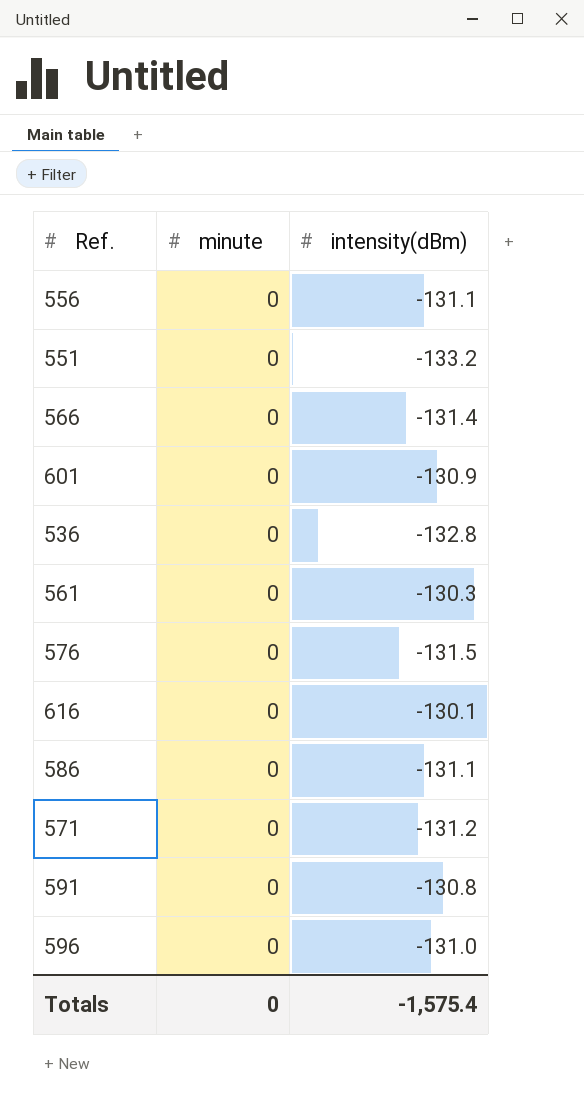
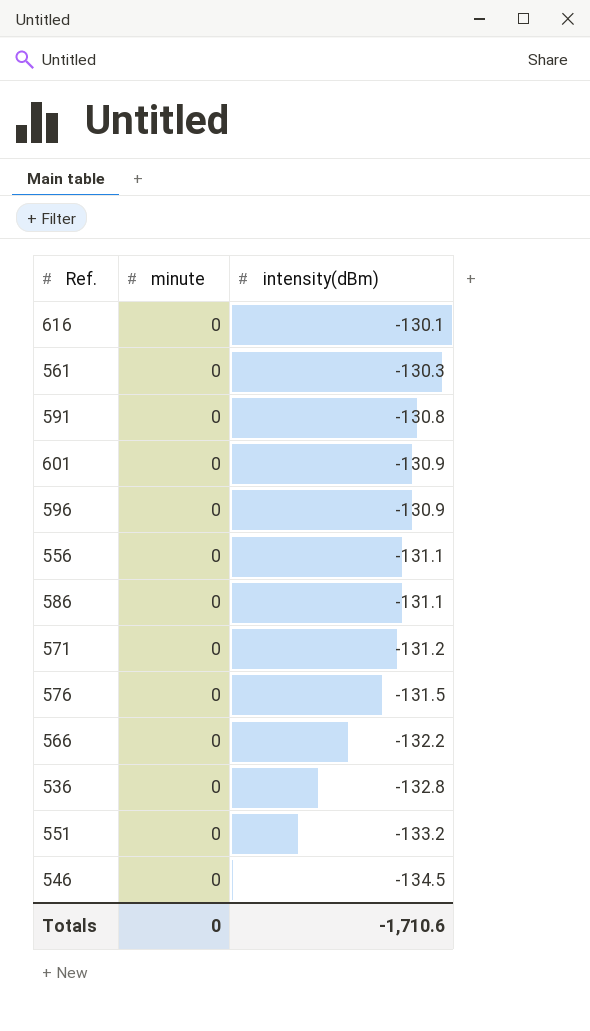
row order: none -> intensity(dBm) descending
596 | intensity(dBm): -131.0 -> -130.9
566 | intensity(dBm): -131.4 -> -132.2
row 546: none -> 0 | -134.5
Totals | intensity(dBm): -1,575.4 -> -1,710.6

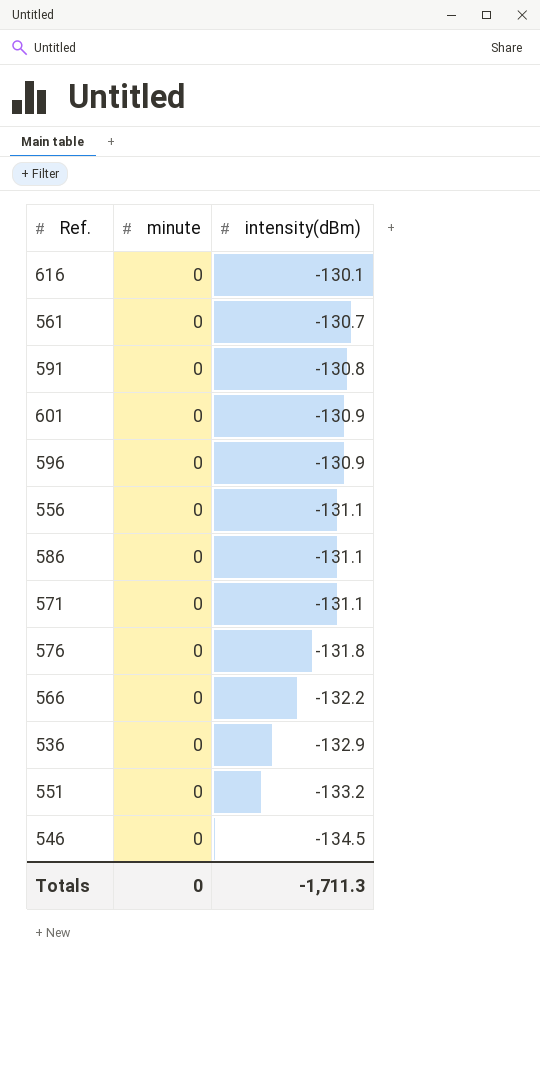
561 | intensity(dBm): -130.3 -> -130.7
571 | intensity(dBm): -131.2 -> -131.1
576 | intensity(dBm): -131.5 -> -131.8
536 | intensity(dBm): -132.8 -> -132.9
Totals | intensity(dBm): -1,710.6 -> -1,711.3

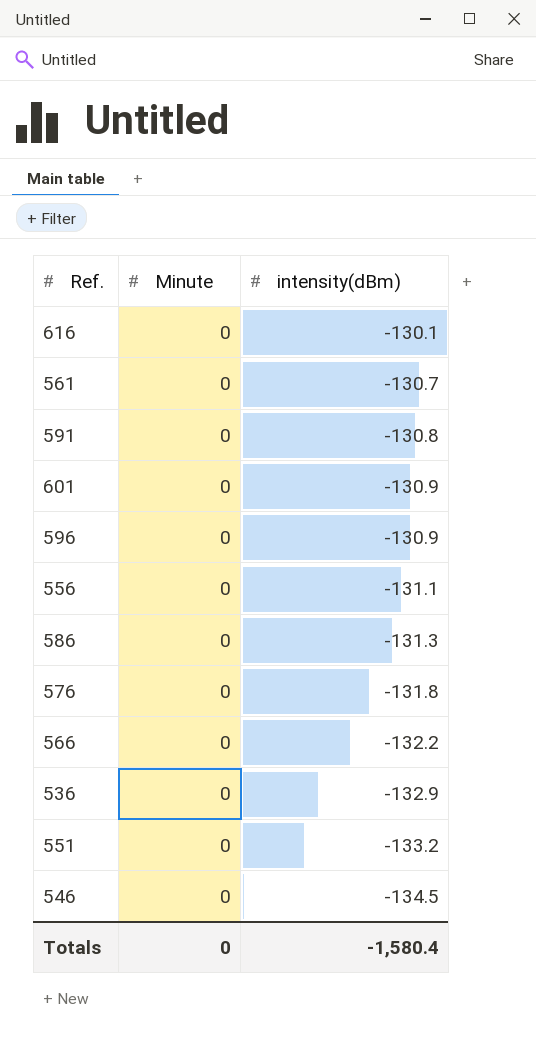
column name: minute -> Minute
row 571: 0 | -131.1 -> none
586 | intensity(dBm): -131.1 -> -131.3
Totals | intensity(dBm): -1,711.3 -> -1,580.4

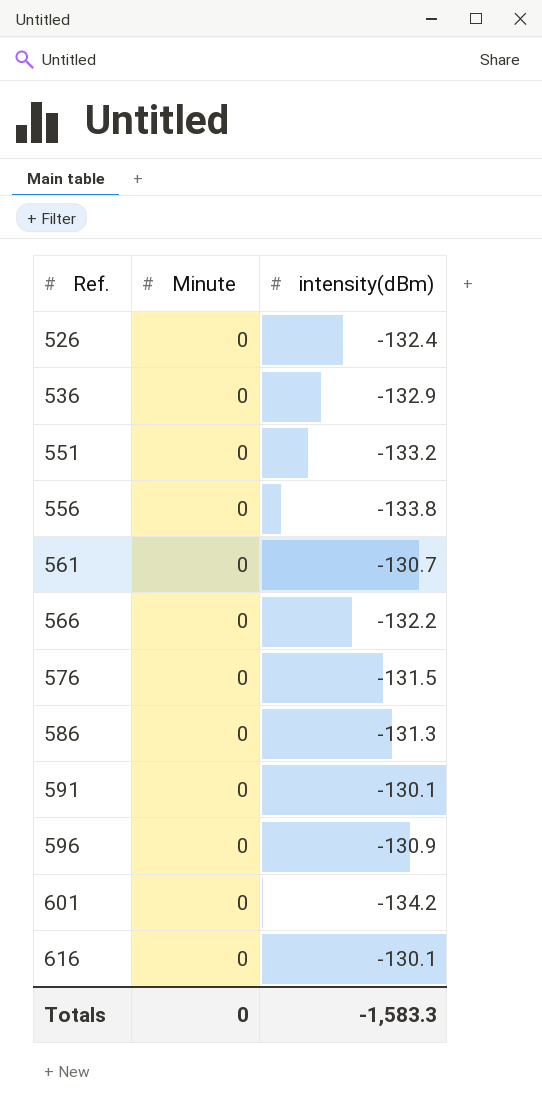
row order: intensity(dBm) descending -> Ref. ascending
row 546: 0 | -134.5 -> none
row 526: none -> 0 | -132.4
556 | intensity(dBm): -131.1 -> -133.8
576 | intensity(dBm): -131.8 -> -131.5
591 | intensity(dBm): -130.8 -> -130.1
601 | intensity(dBm): -130.9 -> -134.2
Totals | intensity(dBm): -1,580.4 -> -1,583.3

